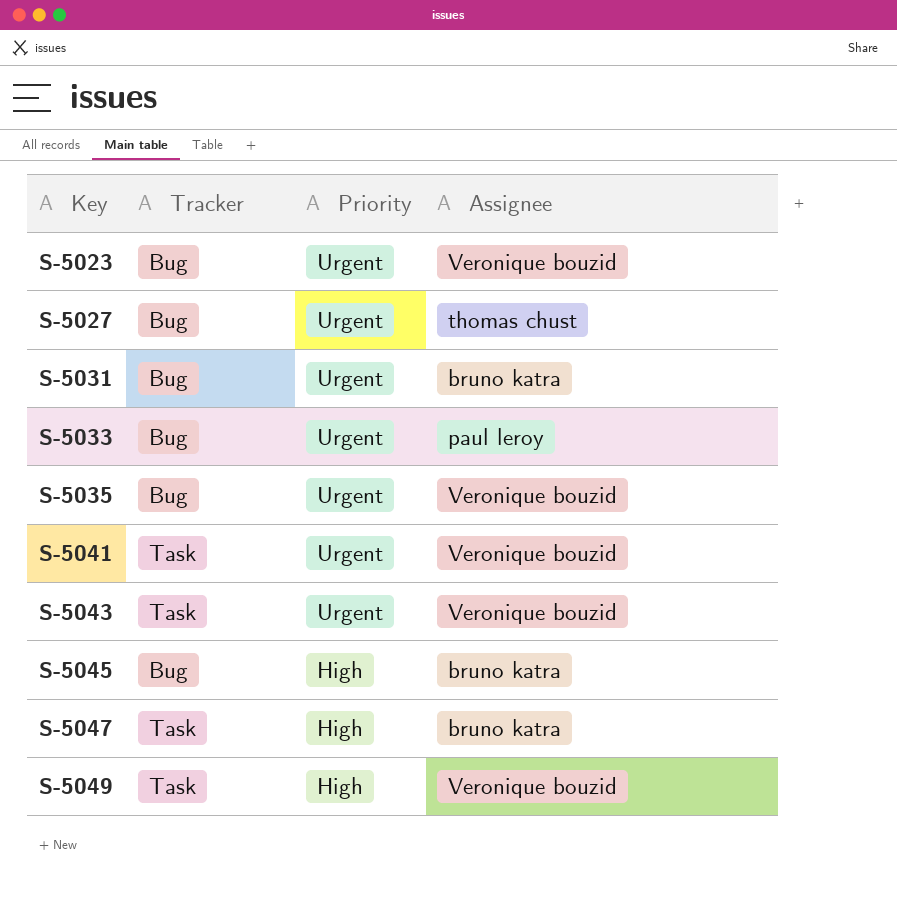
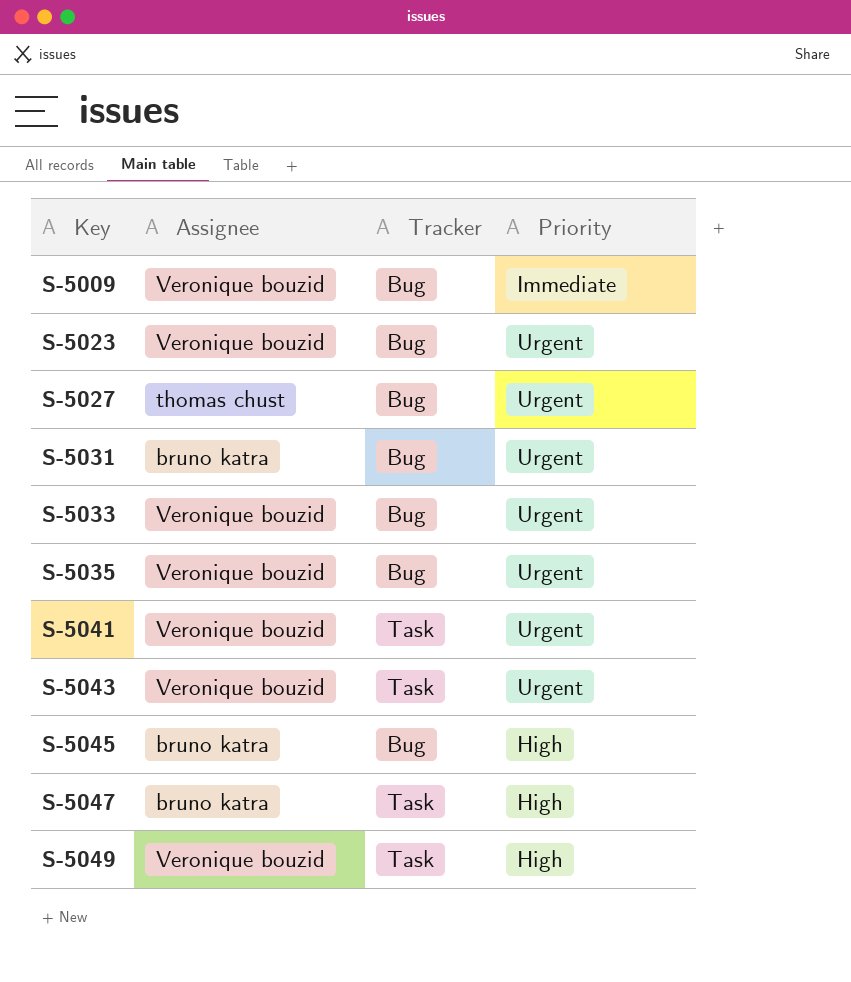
column Assignee | position: 4 -> 2
row S-5009: none -> Veronique bouzid | Bug | Immediate
S-5033 | Assignee: paul leroy -> Veronique bouzid

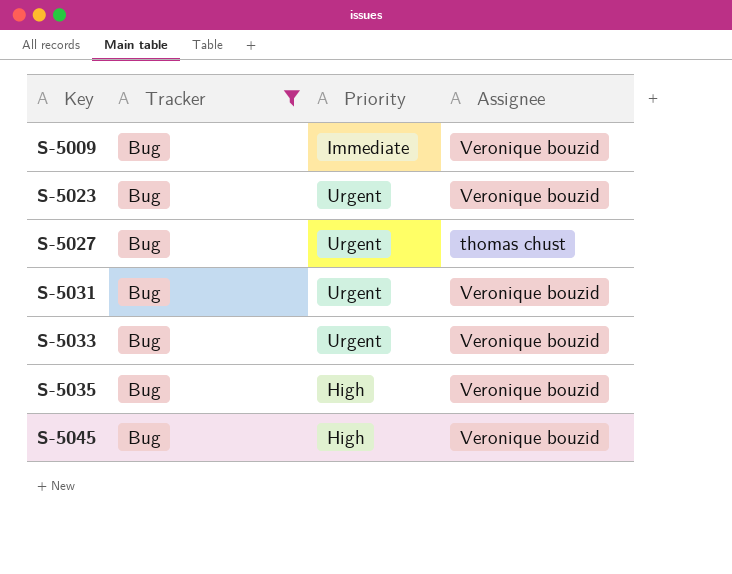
filter: none -> Tracker = Bug
column Assignee | position: 2 -> 4
S-5031 | Assignee: bruno katra -> Veronique bouzid
S-5035 | Priority: Urgent -> High
S-5045 | Assignee: bruno katra -> Veronique bouzid

